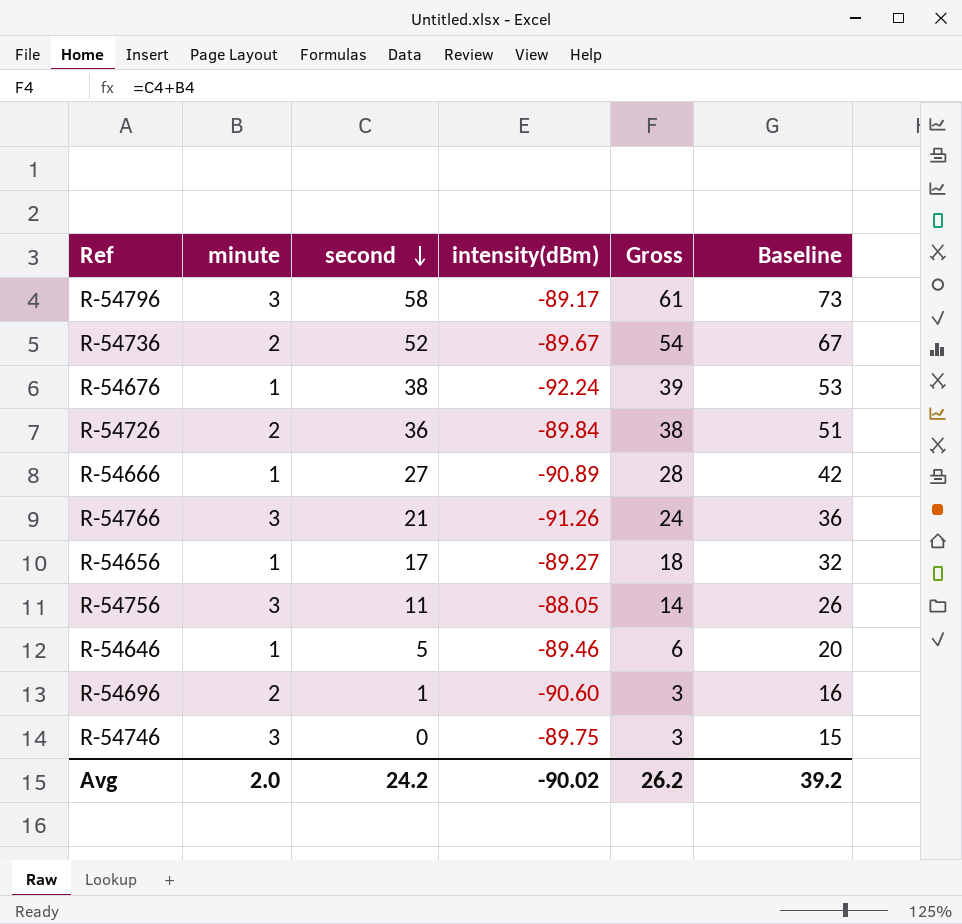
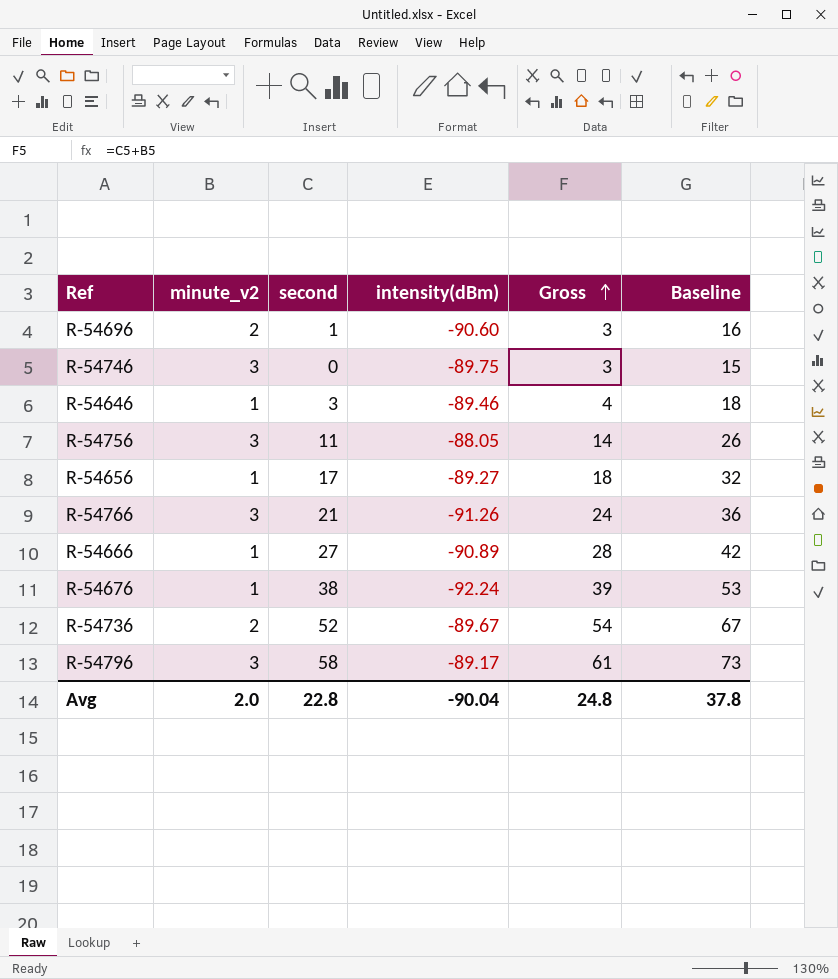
row order: second descending -> Gross ascending
column name: minute -> minute_v2
row R-54726: 2 | 36 | -89.84 | 38 | 51 -> none
R-54646 | second: 5 -> 3
R-54646 | Gross: 6 -> 4
R-54646 | Baseline: 20 -> 18
Avg | second: 24.2 -> 22.8
Avg | intensity(dBm): -90.02 -> -90.04
Avg | Gross: 26.2 -> 24.8
Avg | Baseline: 39.2 -> 37.8

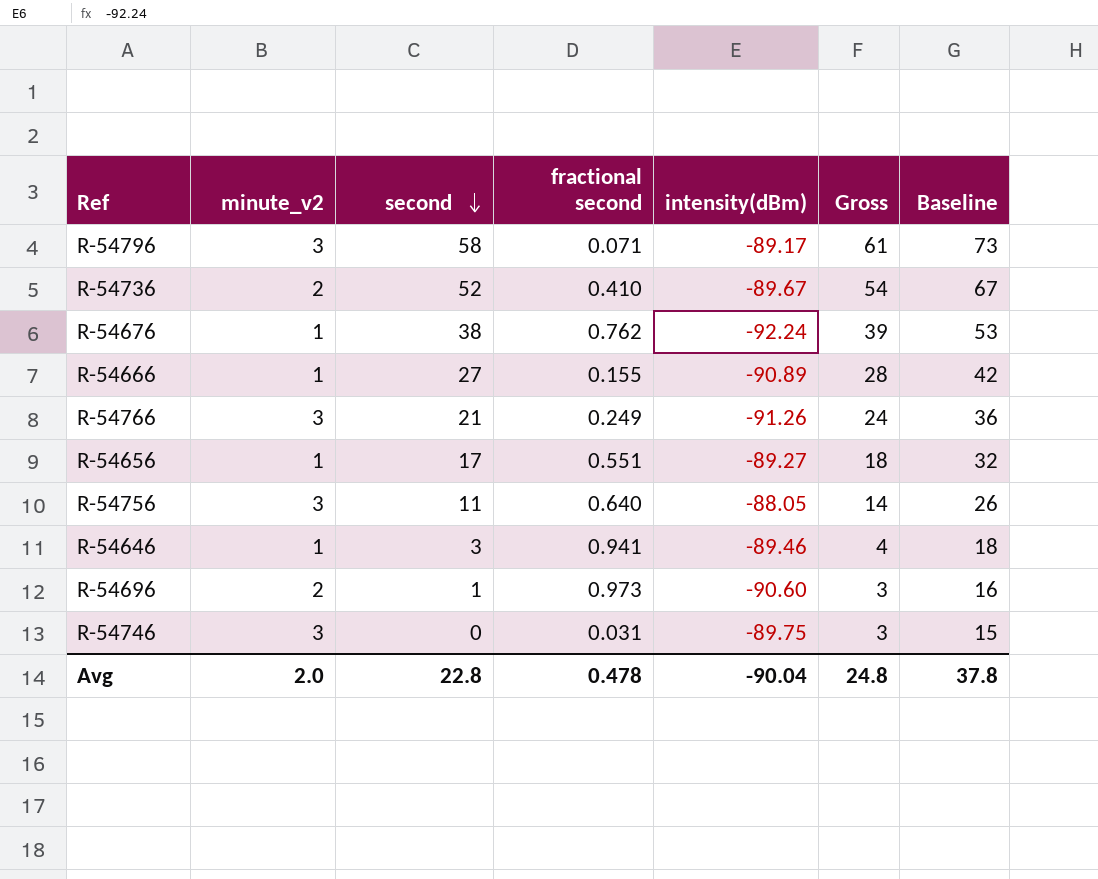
row order: Gross ascending -> second descending
column fractional second | position: none -> 4

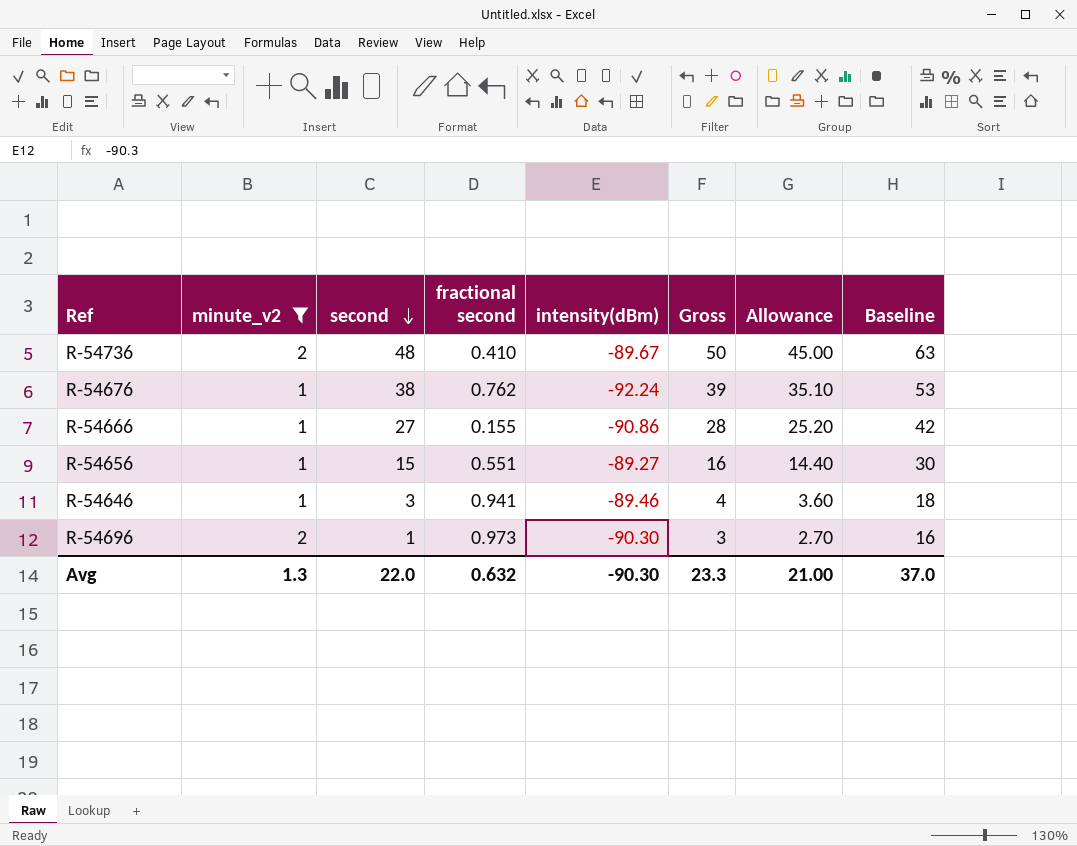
filter: none -> minute_v2 != 3
column Allowance | formula: none -> [Gross] * 0.9
R-54736 | second: 52 -> 48
R-54736 | Gross: 54 -> 50
R-54736 | Baseline: 67 -> 63
R-54666 | intensity(dBm): -90.89 -> -90.86
R-54656 | second: 17 -> 15
R-54656 | Gross: 18 -> 16
R-54656 | Baseline: 32 -> 30
R-54696 | intensity(dBm): -90.60 -> -90.30
Avg | minute_v2: 2.0 -> 1.3
Avg | second: 22.8 -> 22.0
Avg | fractional second: 0.478 -> 0.632
Avg | intensity(dBm): -90.04 -> -90.30
Avg | Gross: 24.8 -> 23.3
Avg | Baseline: 37.8 -> 37.0

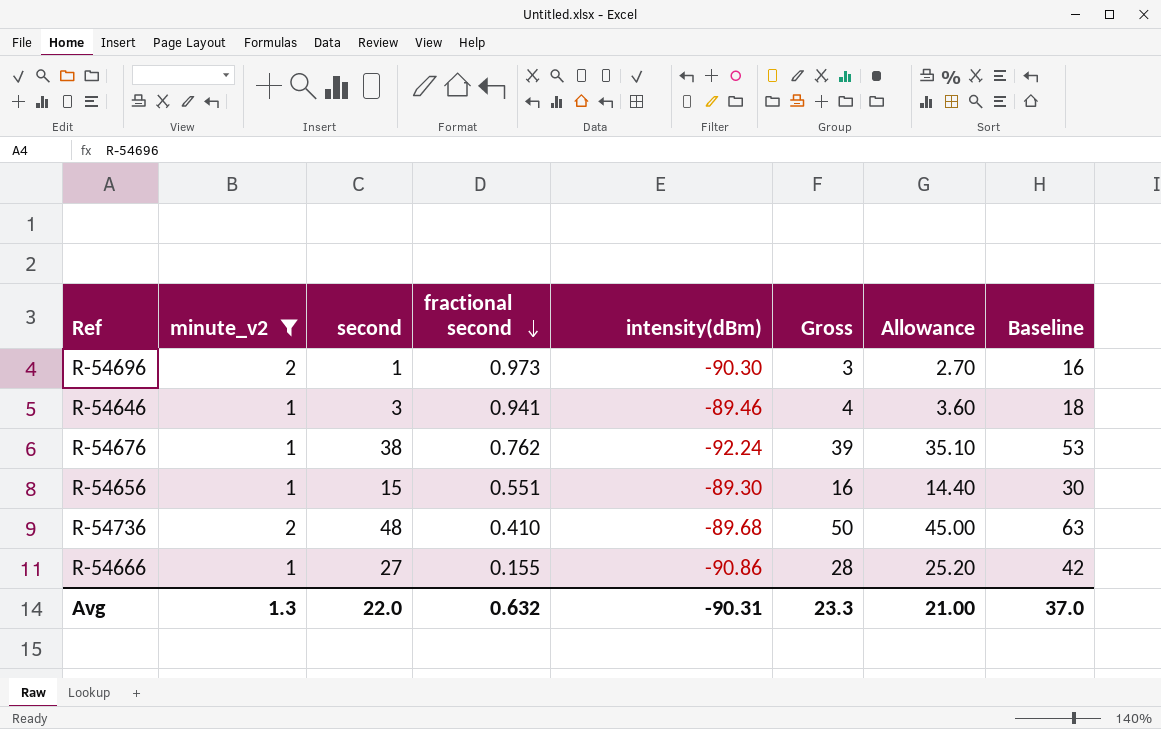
row order: second descending -> fractional second descending
R-54656 | intensity(dBm): -89.27 -> -89.30
R-54736 | intensity(dBm): -89.67 -> -89.68
Avg | intensity(dBm): -90.30 -> -90.31

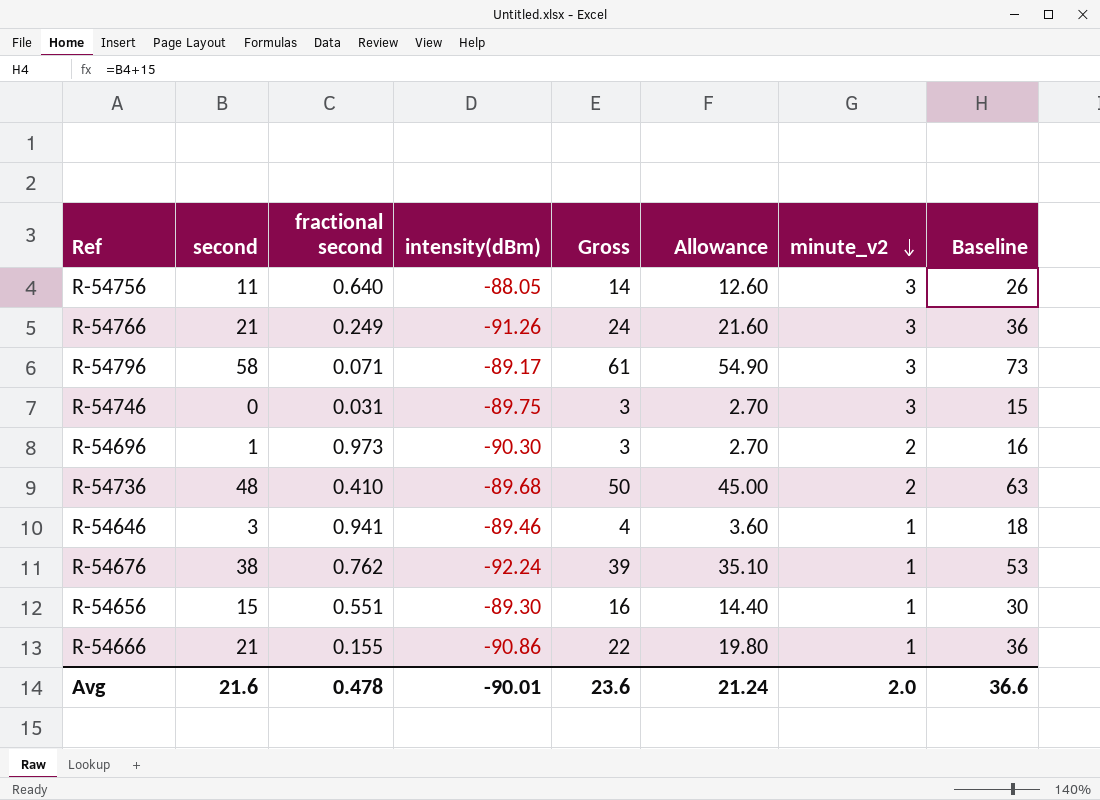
filter: minute_v2 != 3 -> none
row order: fractional second descending -> minute_v2 descending
column minute_v2 | position: 2 -> 7
R-54666 | second: 27 -> 21
R-54666 | Gross: 28 -> 22
R-54666 | Allowance: 25.20 -> 19.80
R-54666 | Baseline: 42 -> 36
Avg | second: 22.0 -> 21.6
Avg | fractional second: 0.632 -> 0.478
Avg | intensity(dBm): -90.31 -> -90.01
Avg | Gross: 23.3 -> 23.6
Avg | Allowance: 21.00 -> 21.24
Avg | minute_v2: 1.3 -> 2.0
Avg | Baseline: 37.0 -> 36.6

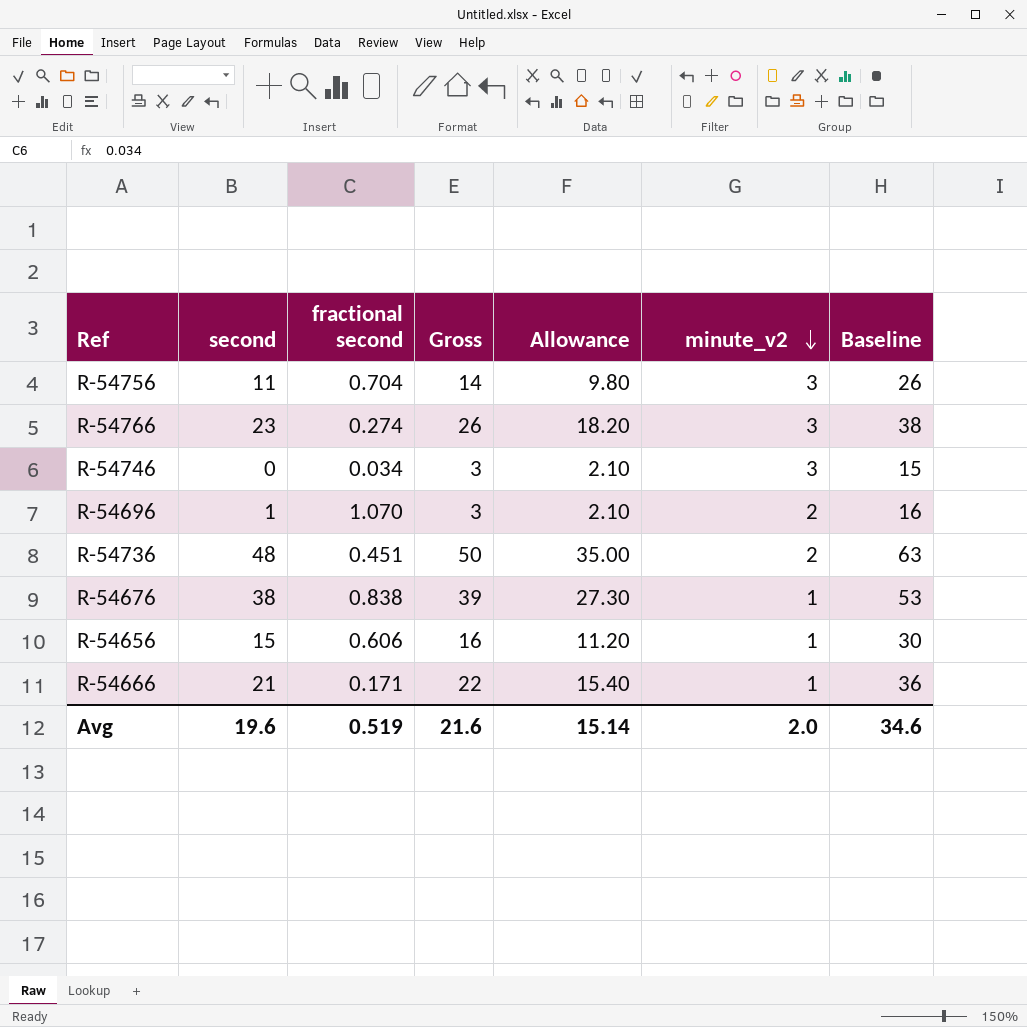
column intensity(dBm) | position: 4 -> none
column Allowance | formula: [Gross] * 0.9 -> [Gross] * 0.7
row R-54796: 58 | 0.071 | -89.17 | 61 | 54.90 | 3 | 73 -> none
row R-54646: 3 | 0.941 | -89.46 | 4 | 3.60 | 1 | 18 -> none
R-54756 | fractional second: 0.640 -> 0.704
R-54766 | second: 21 -> 23
R-54766 | fractional second: 0.249 -> 0.274
R-54766 | Gross: 24 -> 26
R-54766 | Baseline: 36 -> 38
R-54746 | fractional second: 0.031 -> 0.034
R-54696 | fractional second: 0.973 -> 1.070
R-54736 | fractional second: 0.410 -> 0.451
R-54676 | fractional second: 0.762 -> 0.838
R-54656 | fractional second: 0.551 -> 0.606
R-54666 | fractional second: 0.155 -> 0.171
Avg | second: 21.6 -> 19.6
Avg | fractional second: 0.478 -> 0.519
Avg | Gross: 23.6 -> 21.6
Avg | Allowance: 21.24 -> 15.14
Avg | Baseline: 36.6 -> 34.6

